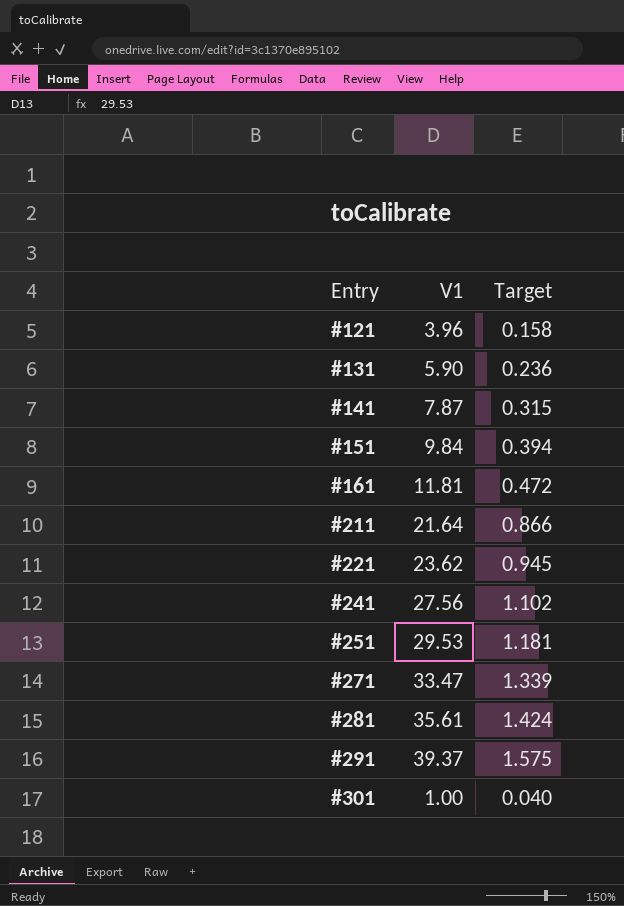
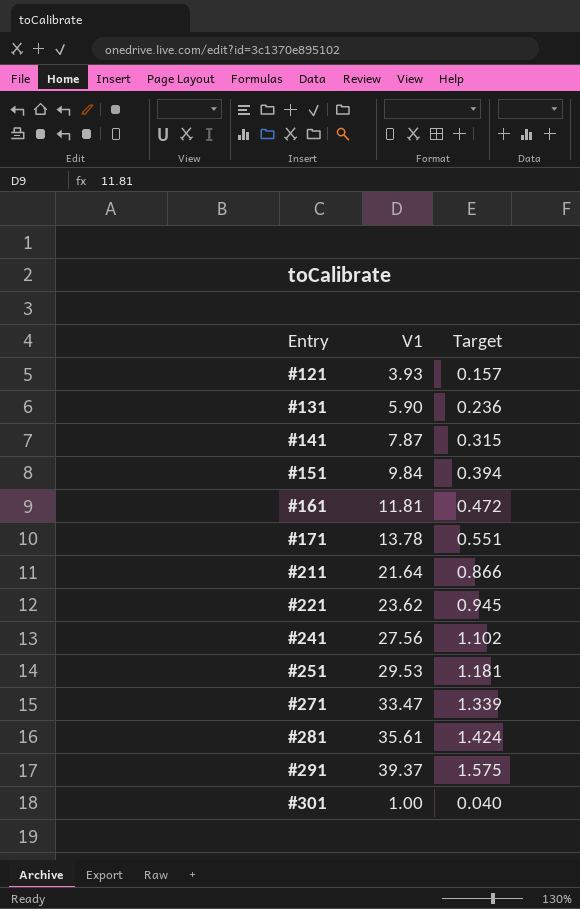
#121 | V1: 3.96 -> 3.93
#121 | Target: 0.158 -> 0.157
row #171: none -> 13.78 | 0.551

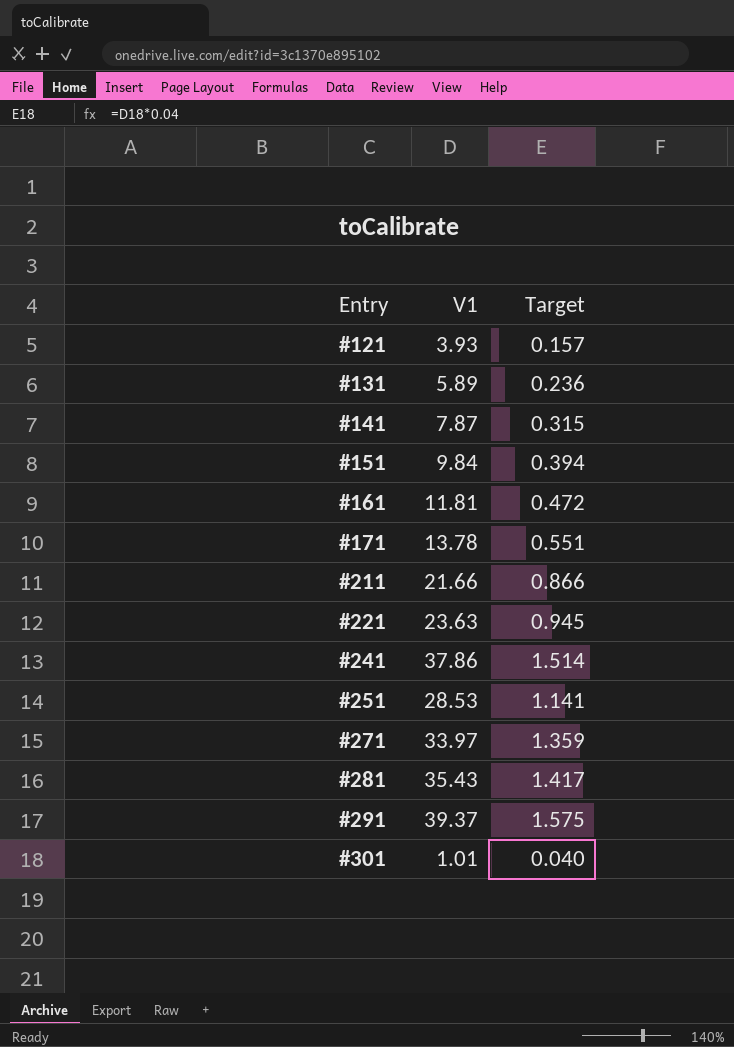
#131 | V1: 5.90 -> 5.89
#211 | V1: 21.64 -> 21.66
#221 | V1: 23.62 -> 23.63
#241 | V1: 27.56 -> 37.86
#241 | Target: 1.102 -> 1.514
#251 | V1: 29.53 -> 28.53
#251 | Target: 1.181 -> 1.141
#271 | V1: 33.47 -> 33.97
#271 | Target: 1.339 -> 1.359
#281 | V1: 35.61 -> 35.43
#281 | Target: 1.424 -> 1.417
#301 | V1: 1.00 -> 1.01

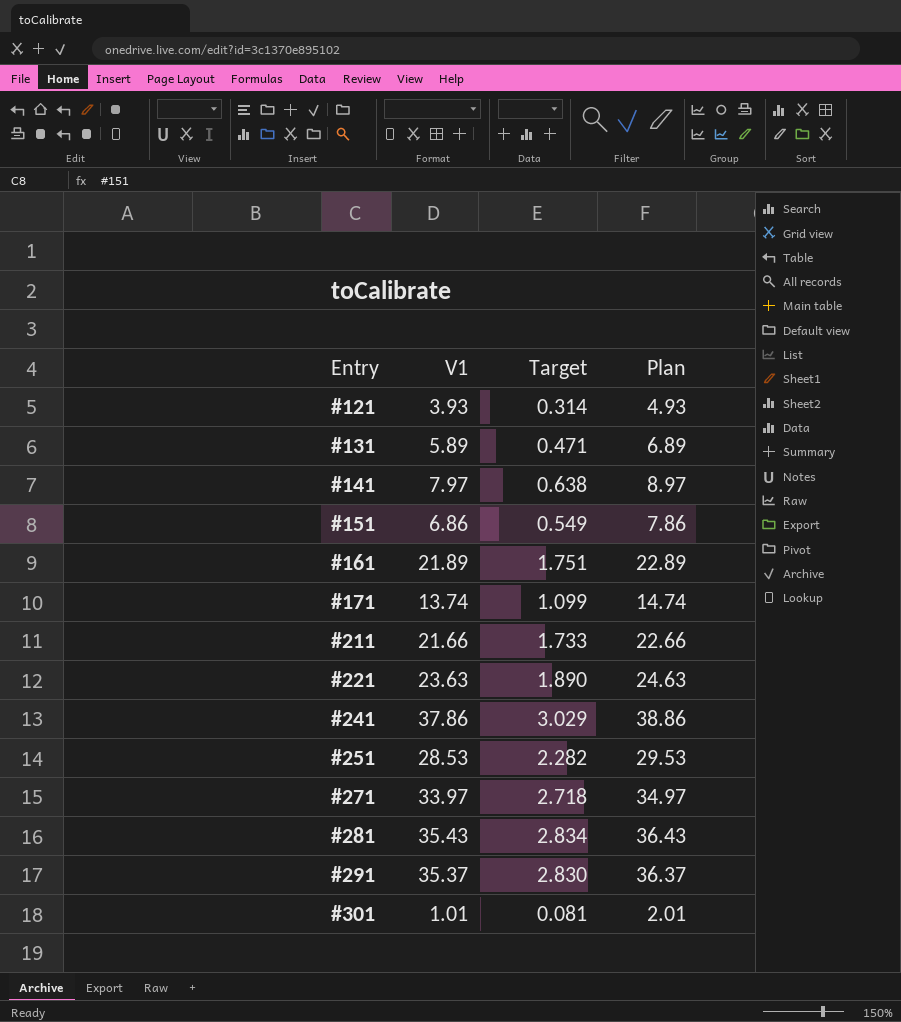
column Target | formula: [V1] * 0.04 -> [V1] * 0.08
column Plan | formula: none -> [V1] + 1
#141 | V1: 7.87 -> 7.97
#151 | V1: 9.84 -> 6.86
#161 | V1: 11.81 -> 21.89
#171 | V1: 13.78 -> 13.74
#291 | V1: 39.37 -> 35.37

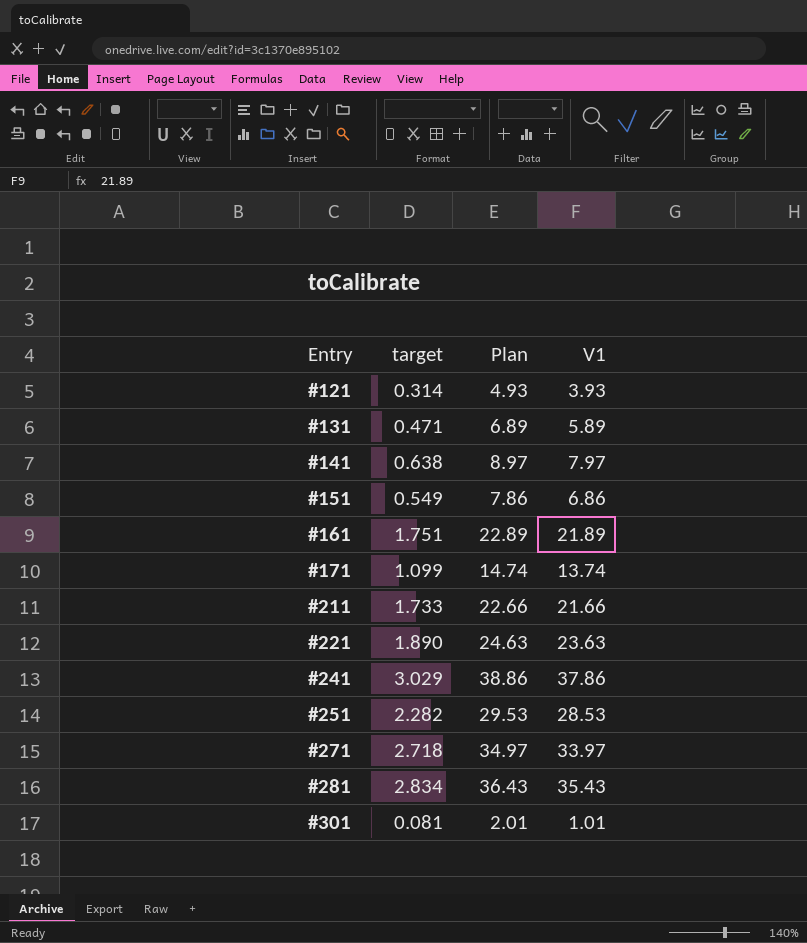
column name: Target -> target
column V1 | position: 2 -> 4
row #291: 35.37 | 2.830 | 36.37 -> none

